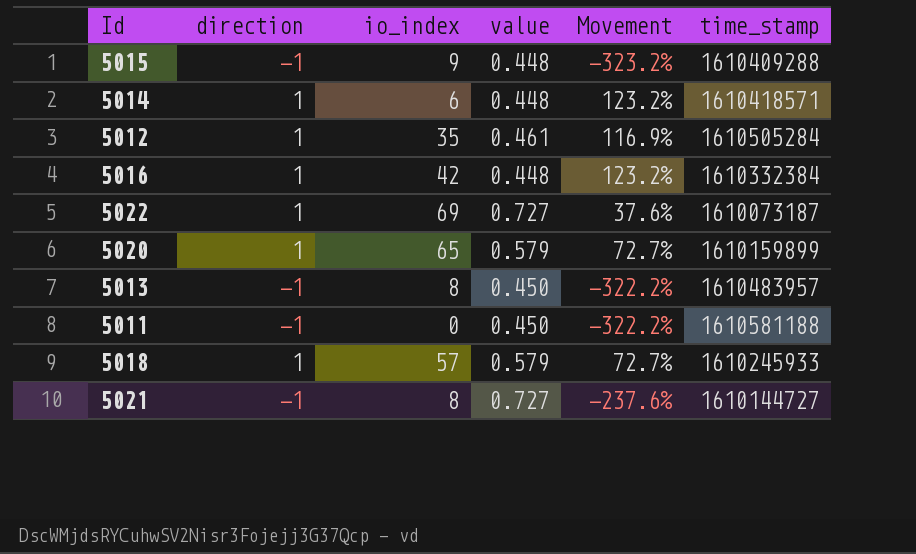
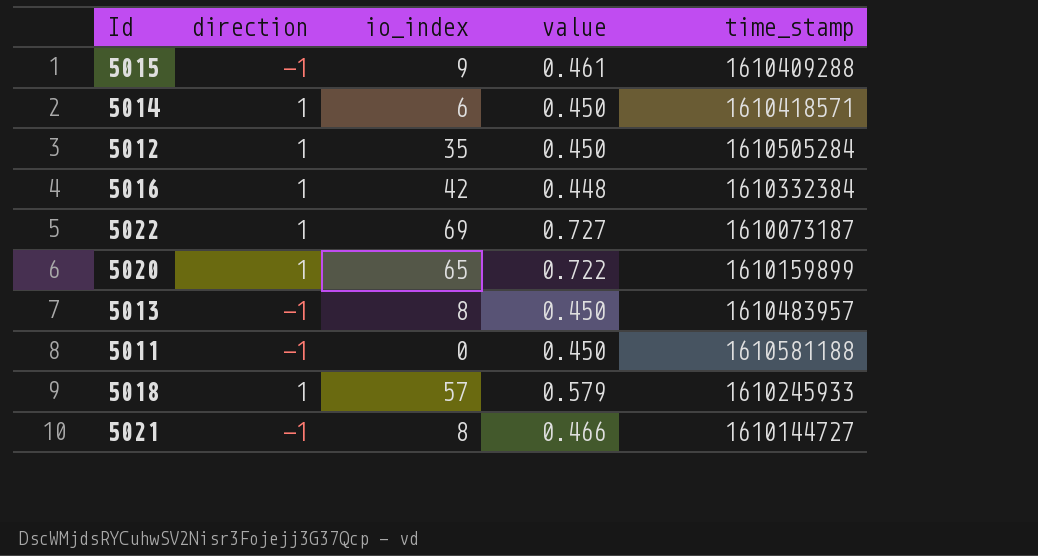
column Movement | formula: ([direction] - [value]) / [value] -> none
5015 | value: 0.448 -> 0.461
5014 | value: 0.448 -> 0.450
5012 | value: 0.461 -> 0.450
5020 | value: 0.579 -> 0.722
5021 | value: 0.727 -> 0.466

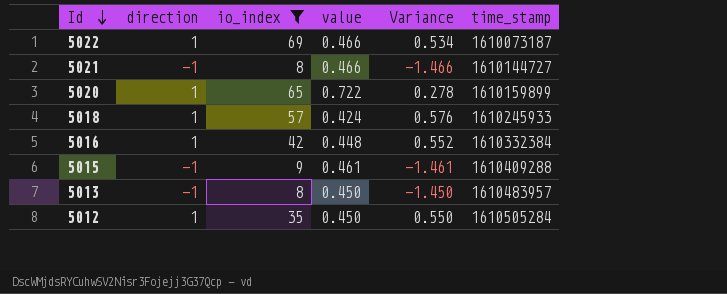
filter: none -> io_index >= 8
row order: none -> Id descending
column Variance | formula: none -> [direction] - [value]
5022 | value: 0.727 -> 0.466
5018 | value: 0.579 -> 0.424

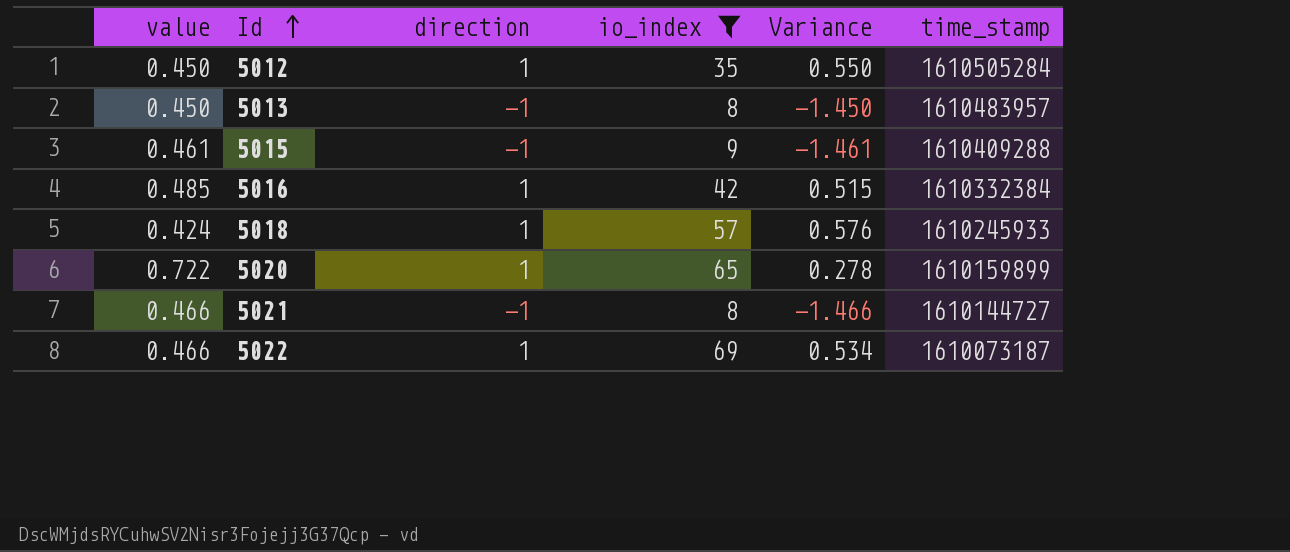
row order: Id descending -> Id ascending
column value | position: 4 -> 1
5016 | value: 0.448 -> 0.485
5016 | Variance: 0.552 -> 0.515

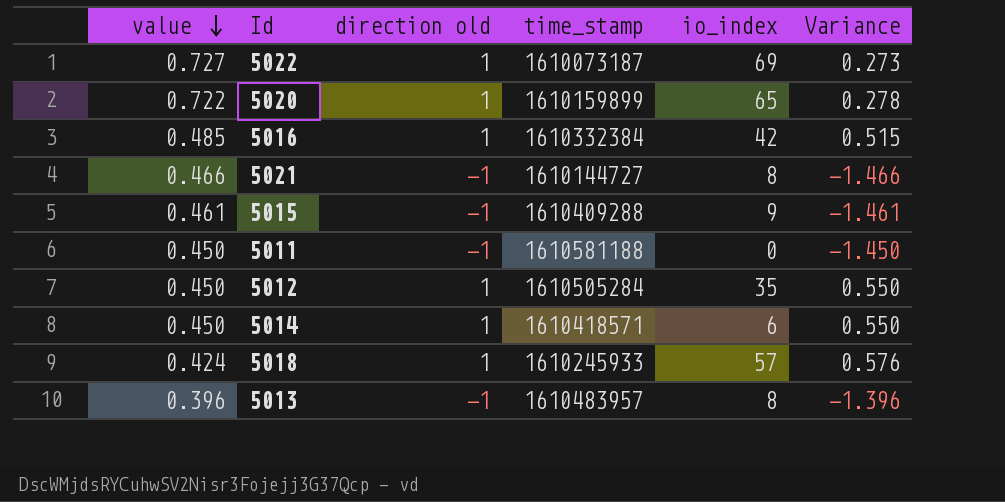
filter: io_index >= 8 -> none
row order: Id ascending -> value descending
column name: direction -> direction old
column time_stamp | position: 6 -> 4
5022 | value: 0.466 -> 0.727
5022 | Variance: 0.534 -> 0.273
5013 | value: 0.450 -> 0.396
5013 | Variance: -1.450 -> -1.396

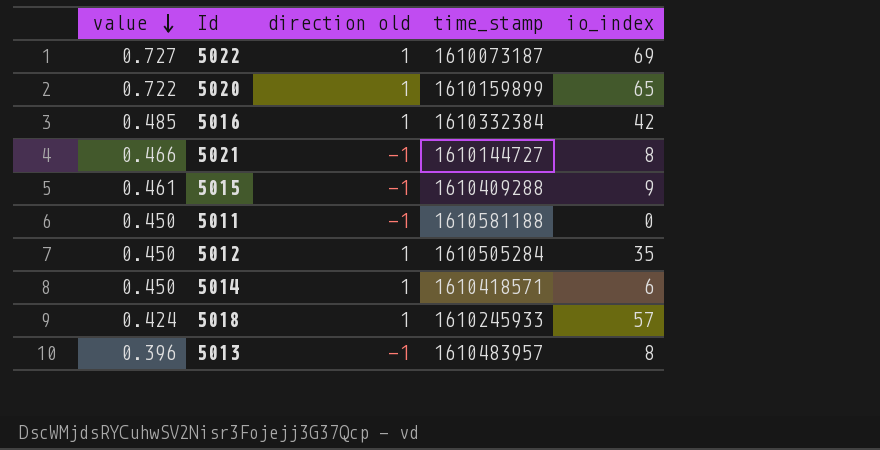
column Variance | formula: [direction old] - [value] -> none

